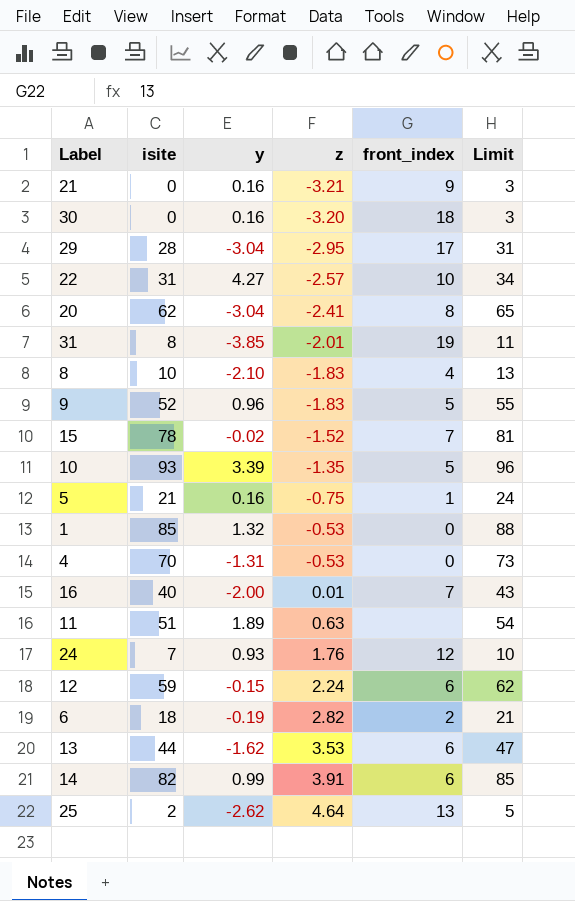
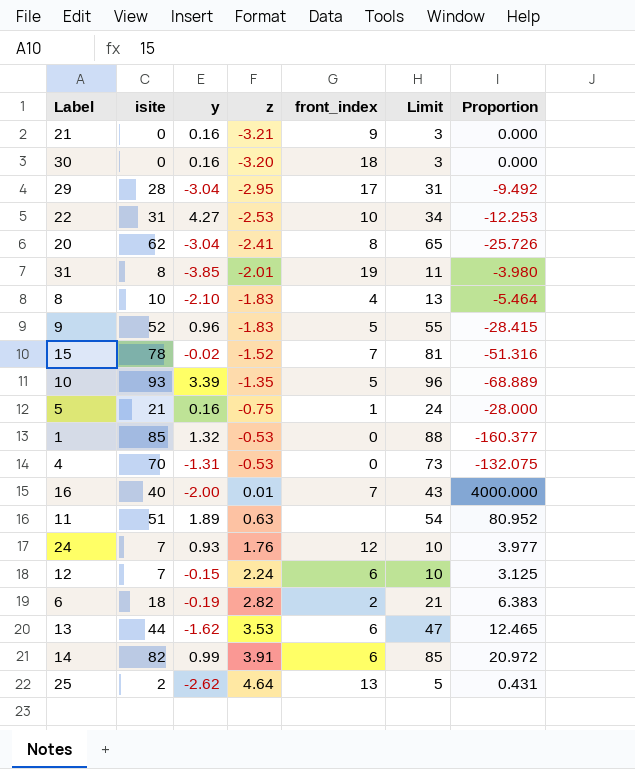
column Proportion | formula: none -> [isite] / [z]
22 | z: -2.57 -> -2.53
12 | isite: 59 -> 7
12 | Limit: 62 -> 10

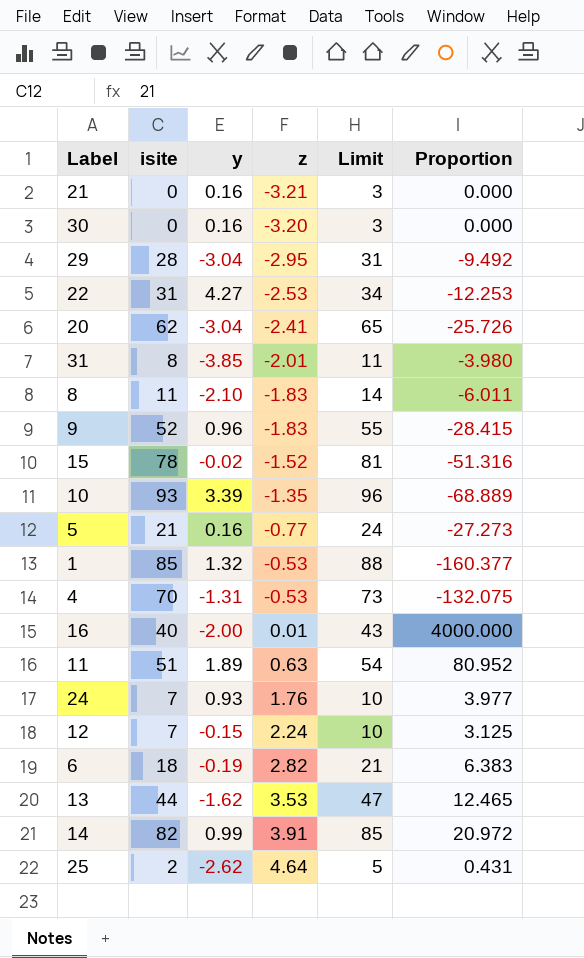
column front_index | position: 5 -> none
8 | isite: 10 -> 11
8 | Limit: 13 -> 14
8 | Proportion: -5.464 -> -6.011
5 | z: -0.75 -> -0.77
5 | Proportion: -28.000 -> -27.273

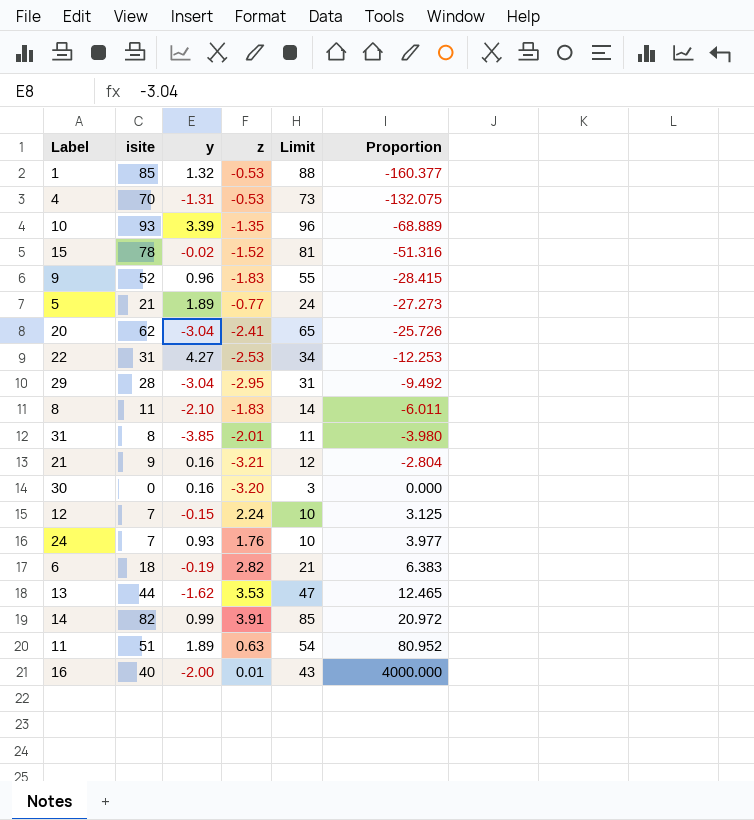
row order: z ascending -> Proportion ascending
row 25: 2 | -2.62 | 4.64 | 5 | 0.431 -> none
5 | y: 0.16 -> 1.89
21 | isite: 0 -> 9
21 | Limit: 3 -> 12
21 | Proportion: 0.000 -> -2.804

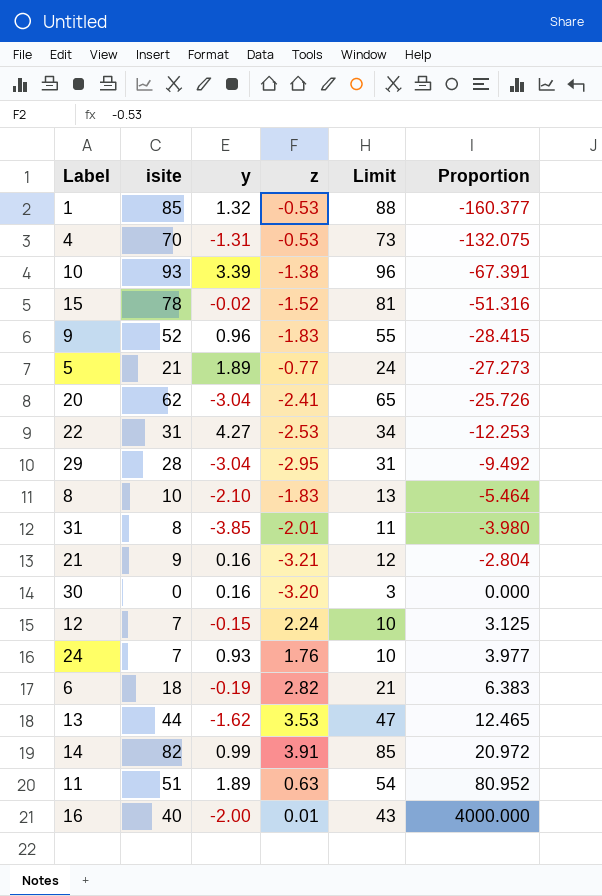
10 | z: -1.35 -> -1.38
10 | Proportion: -68.889 -> -67.391
8 | isite: 11 -> 10
8 | Limit: 14 -> 13
8 | Proportion: -6.011 -> -5.464

